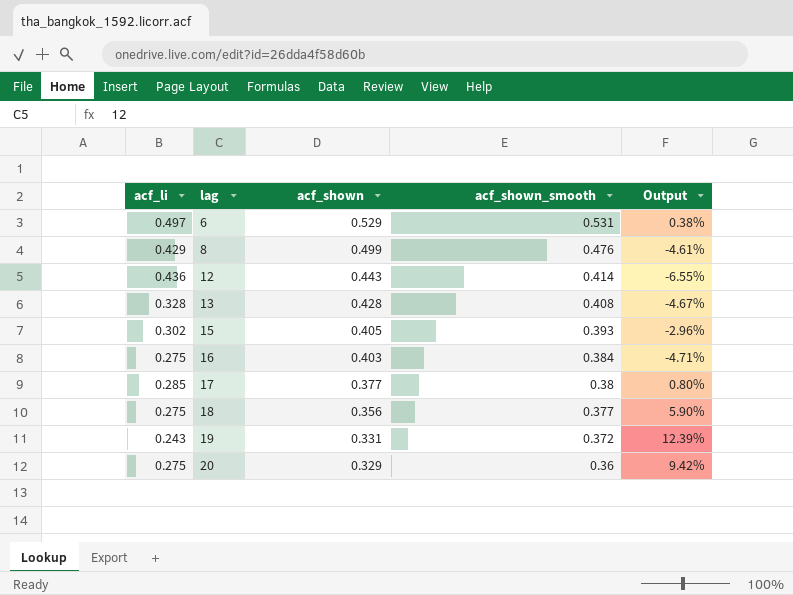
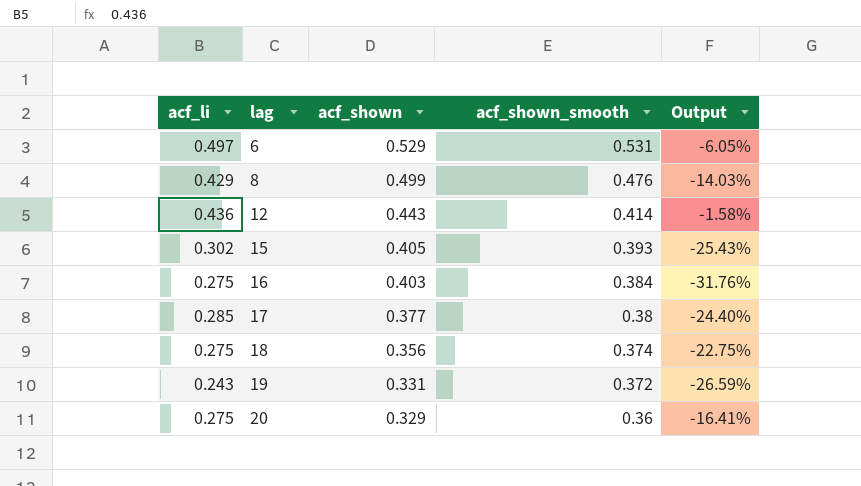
column Output | formula: ([acf_shown_smooth] - [acf_shown]) / [acf_shown] -> ([acf_li] - [acf_shown]) / [acf_shown]
row 13: 0.328 | 0.428 | 0.408 | -4.67% -> none
18 | acf_shown_smooth: 0.377 -> 0.374

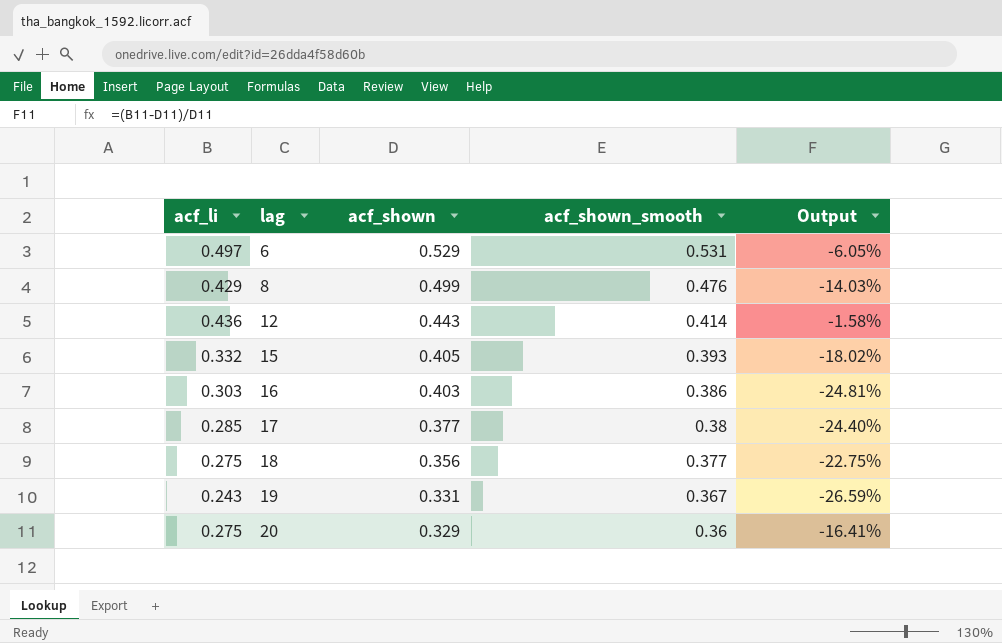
15 | acf_li: 0.302 -> 0.332
15 | Output: -25.43% -> -18.02%
16 | acf_li: 0.275 -> 0.303
16 | acf_shown_smooth: 0.384 -> 0.386
16 | Output: -31.76% -> -24.81%
18 | acf_shown_smooth: 0.374 -> 0.377
19 | acf_shown_smooth: 0.372 -> 0.367

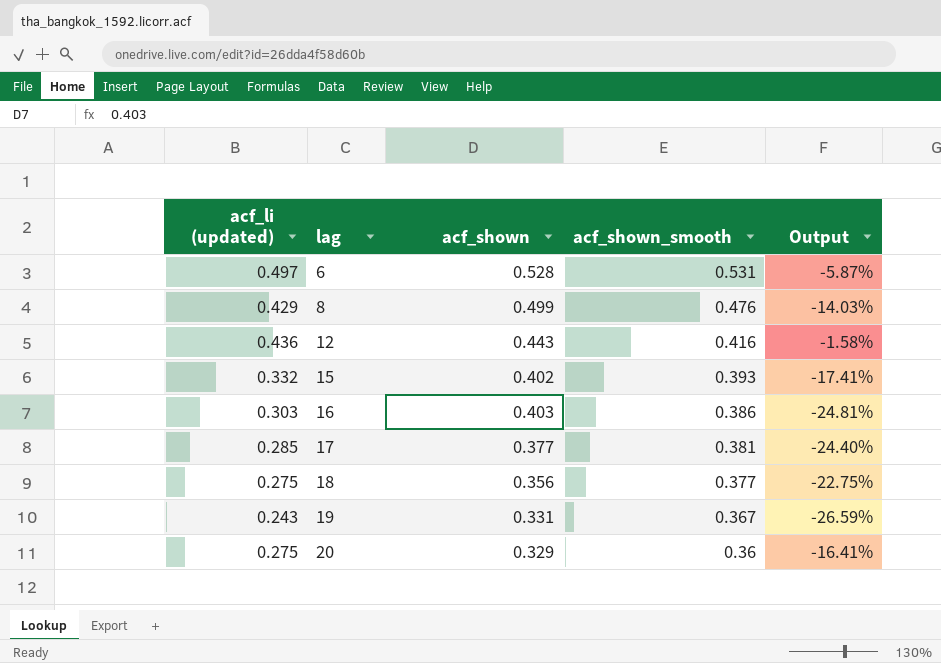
column name: acf_li -> acf_li (updated)
6 | acf_shown: 0.529 -> 0.528
6 | Output: -6.05% -> -5.87%
12 | acf_shown_smooth: 0.414 -> 0.416
15 | acf_shown: 0.405 -> 0.402
15 | Output: -18.02% -> -17.41%
17 | acf_shown_smooth: 0.38 -> 0.381

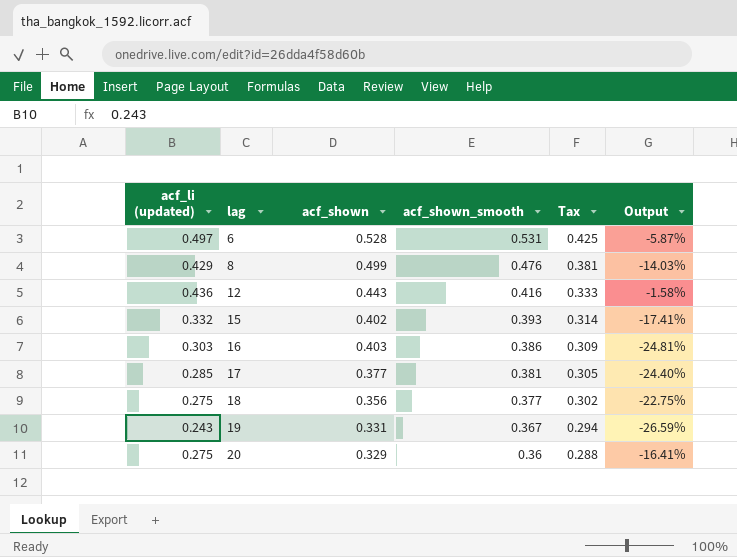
column Tax | formula: none -> [acf_shown_smooth] * 0.8

